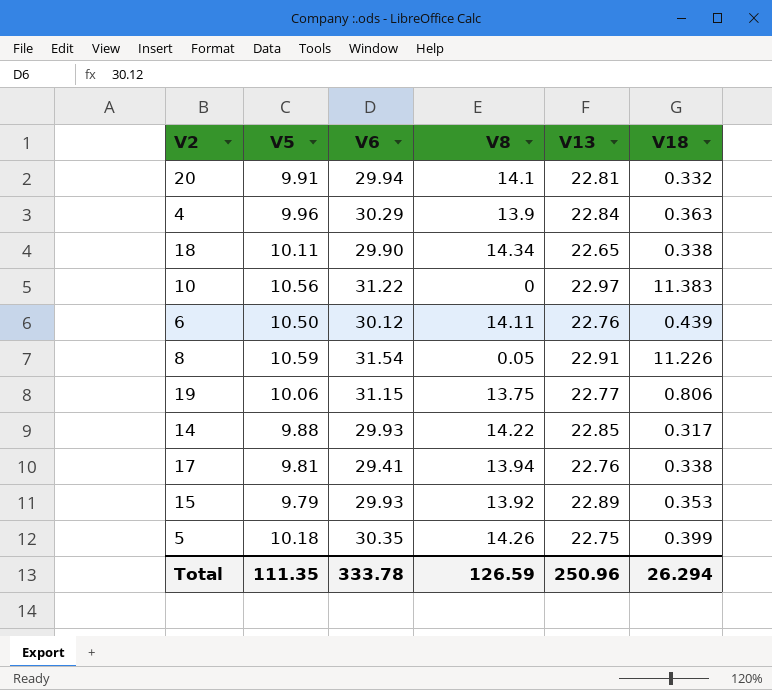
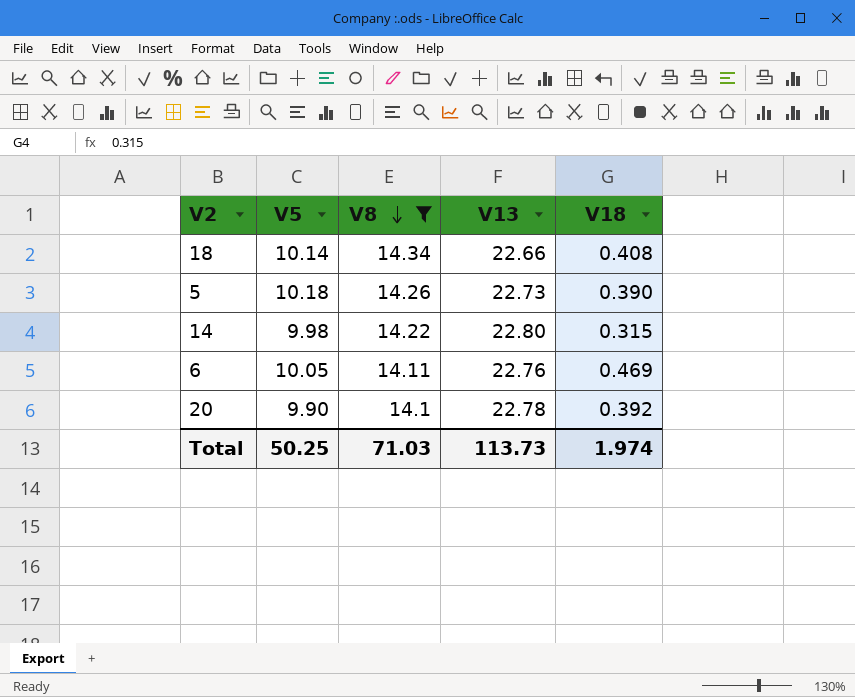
filter: none -> V8 >= 14.1
row order: none -> V8 descending
column V6 | position: 3 -> none
18 | V5: 10.11 -> 10.14
18 | V13: 22.65 -> 22.66
18 | V18: 0.338 -> 0.408
5 | V13: 22.75 -> 22.73
5 | V18: 0.399 -> 0.390
14 | V5: 9.88 -> 9.98
14 | V13: 22.85 -> 22.80
14 | V18: 0.317 -> 0.315
6 | V5: 10.50 -> 10.05
6 | V18: 0.439 -> 0.469
20 | V5: 9.91 -> 9.90
20 | V13: 22.81 -> 22.78
20 | V18: 0.332 -> 0.392
Total | V5: 111.35 -> 50.25
Total | V8: 126.59 -> 71.03
Total | V13: 250.96 -> 113.73
Total | V18: 26.294 -> 1.974

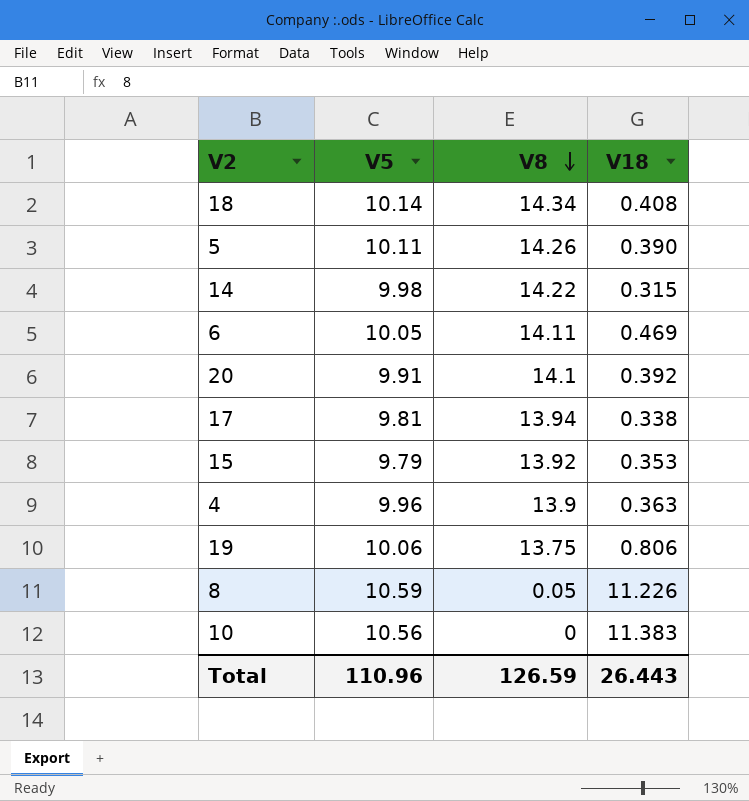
filter: V8 >= 14.1 -> none
column V13 | position: 4 -> none
5 | V5: 10.18 -> 10.11
20 | V5: 9.90 -> 9.91
Total | V5: 50.25 -> 110.96
Total | V8: 71.03 -> 126.59
Total | V18: 1.974 -> 26.443

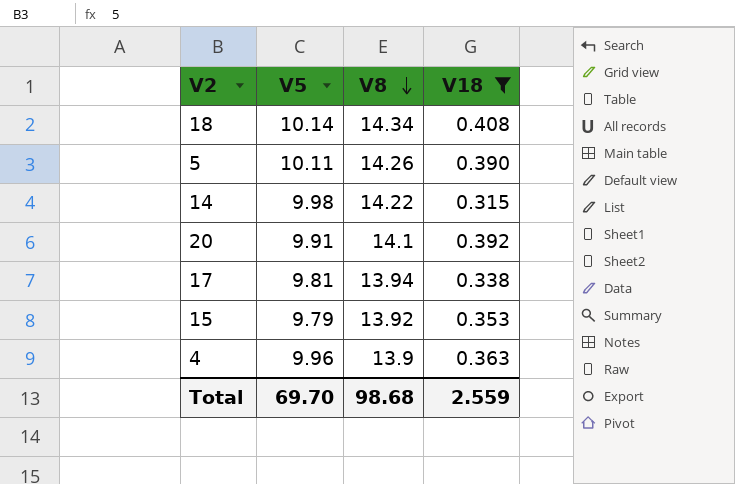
filter: none -> V18 <= 0.408
Total | V5: 110.96 -> 69.70
Total | V8: 126.59 -> 98.68
Total | V18: 26.443 -> 2.559

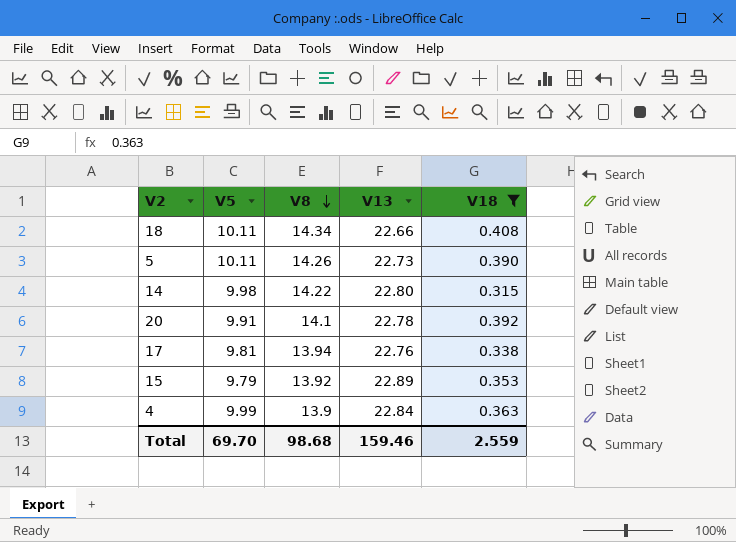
column V13 | position: none -> 4
18 | V5: 10.14 -> 10.11
4 | V5: 9.96 -> 9.99

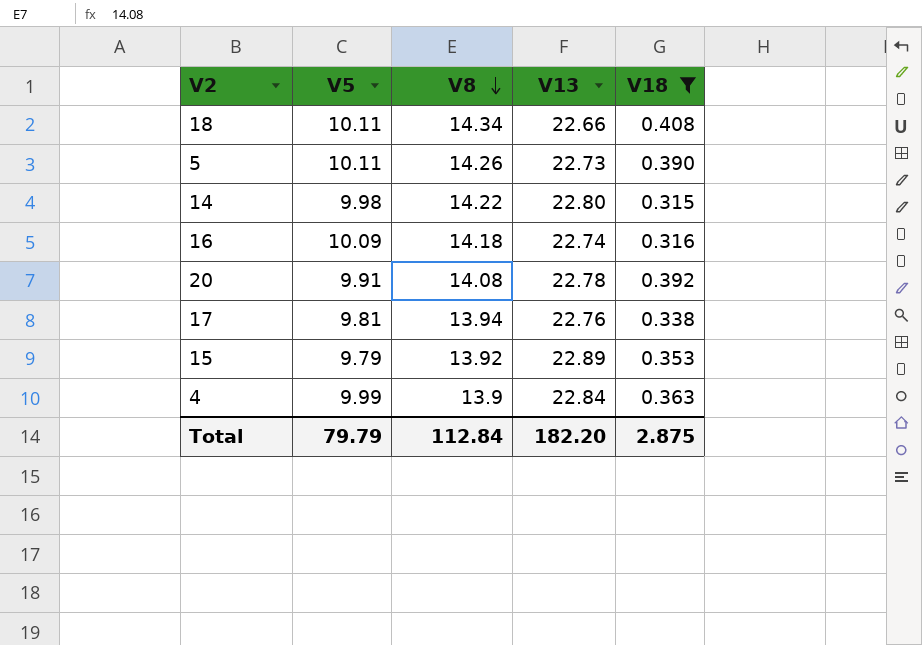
row 16: none -> 10.09 | 14.18 | 22.74 | 0.316
20 | V8: 14.1 -> 14.08
Total | V5: 69.70 -> 79.79
Total | V8: 98.68 -> 112.84
Total | V13: 159.46 -> 182.20
Total | V18: 2.559 -> 2.875

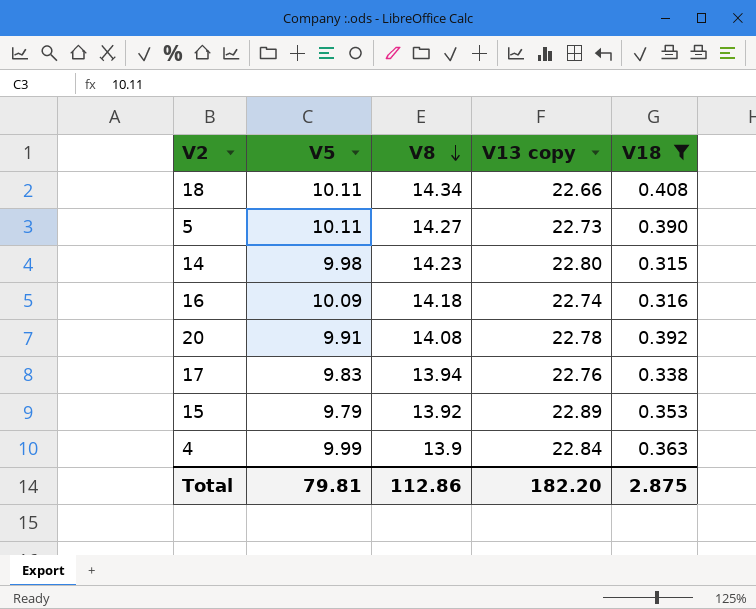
column name: V13 -> V13 copy
5 | V8: 14.26 -> 14.27
14 | V8: 14.22 -> 14.23
17 | V5: 9.81 -> 9.83
Total | V5: 79.79 -> 79.81
Total | V8: 112.84 -> 112.86

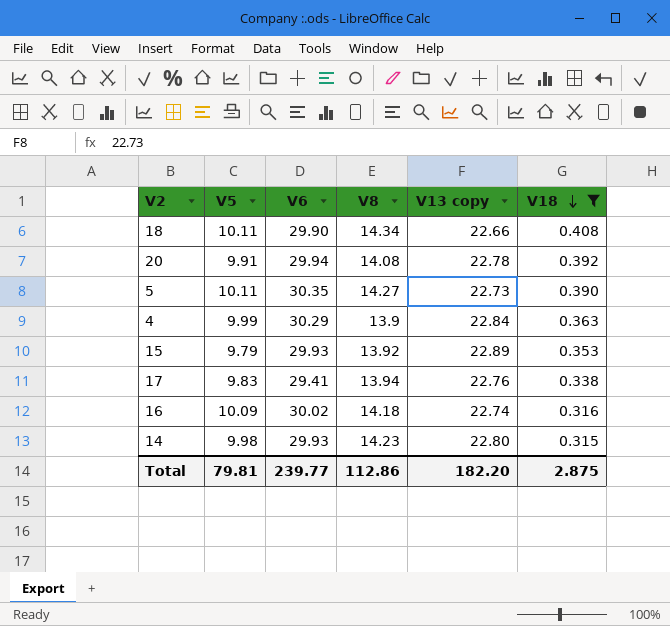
row order: V8 descending -> V18 descending
column V6 | position: none -> 3

